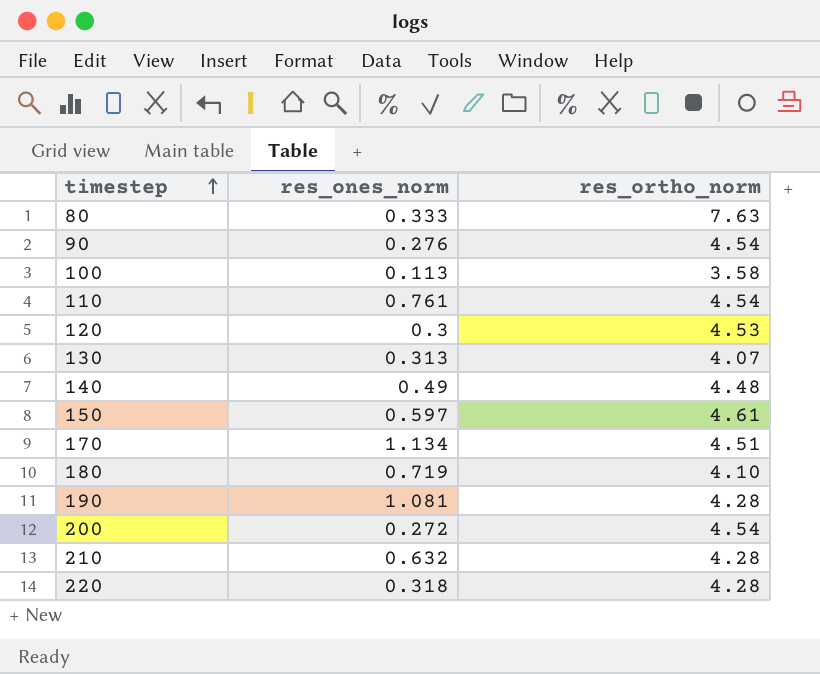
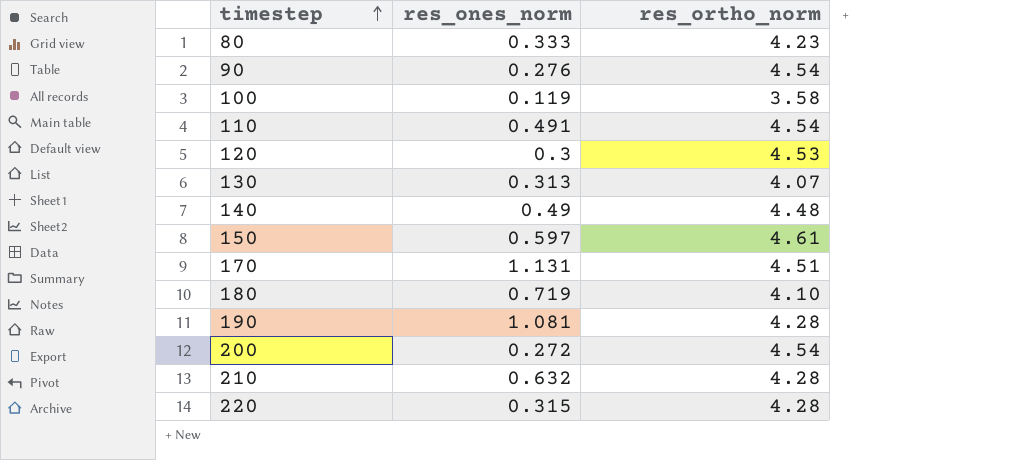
80 | res_ortho_norm: 7.63 -> 4.23
100 | res_ones_norm: 0.113 -> 0.119
110 | res_ones_norm: 0.761 -> 0.491
170 | res_ones_norm: 1.134 -> 1.131
220 | res_ones_norm: 0.318 -> 0.315

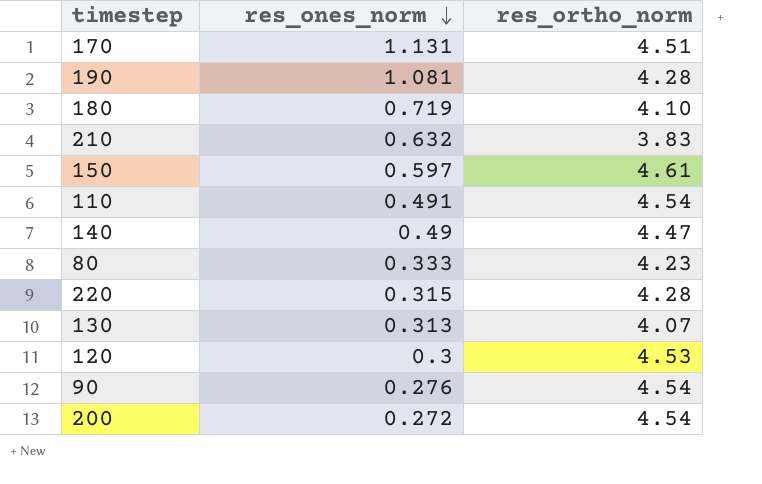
row order: timestep ascending -> res_ones_norm descending
row 100: 0.119 | 3.58 -> none
210 | res_ortho_norm: 4.28 -> 3.83
140 | res_ortho_norm: 4.48 -> 4.47

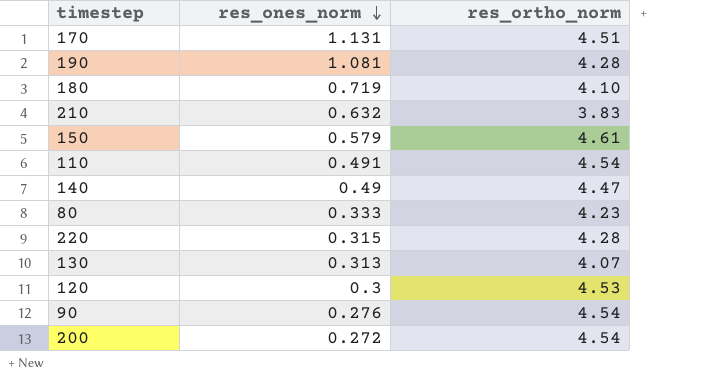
150 | res_ones_norm: 0.597 -> 0.579

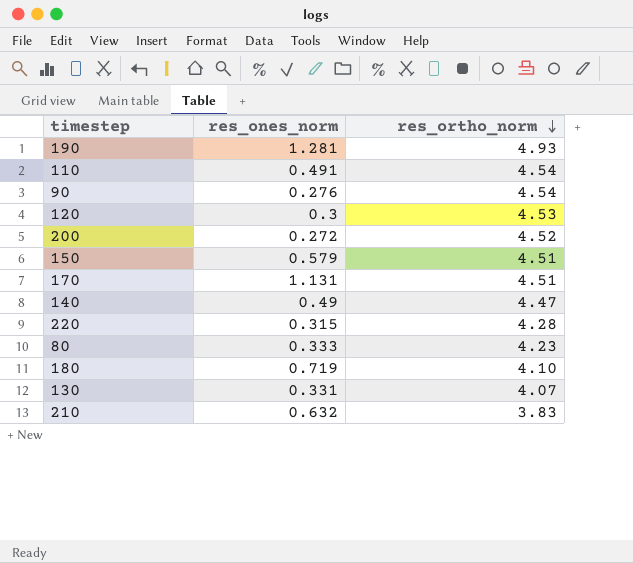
row order: res_ones_norm descending -> res_ortho_norm descending
190 | res_ones_norm: 1.081 -> 1.281
190 | res_ortho_norm: 4.28 -> 4.93
200 | res_ortho_norm: 4.54 -> 4.52
150 | res_ortho_norm: 4.61 -> 4.51
130 | res_ones_norm: 0.313 -> 0.331

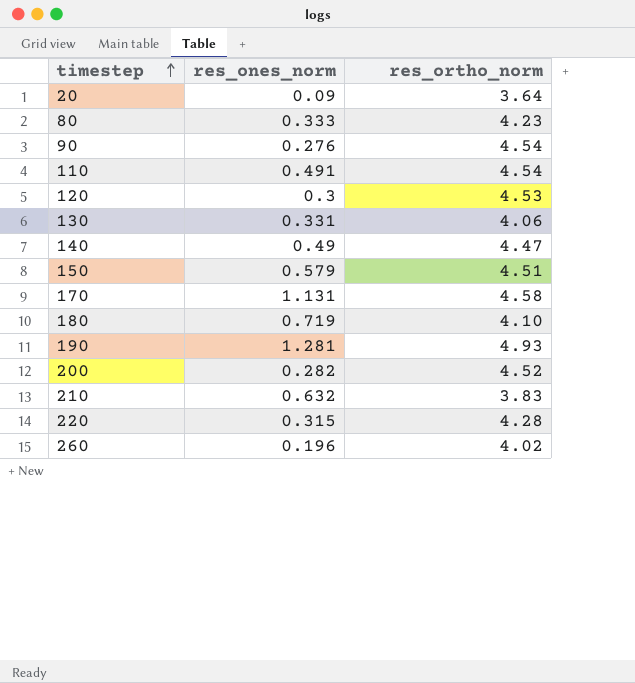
row order: res_ortho_norm descending -> timestep ascending
row 20: none -> 0.09 | 3.64
130 | res_ortho_norm: 4.07 -> 4.06
170 | res_ortho_norm: 4.51 -> 4.58
200 | res_ones_norm: 0.272 -> 0.282
row 260: none -> 0.196 | 4.02

